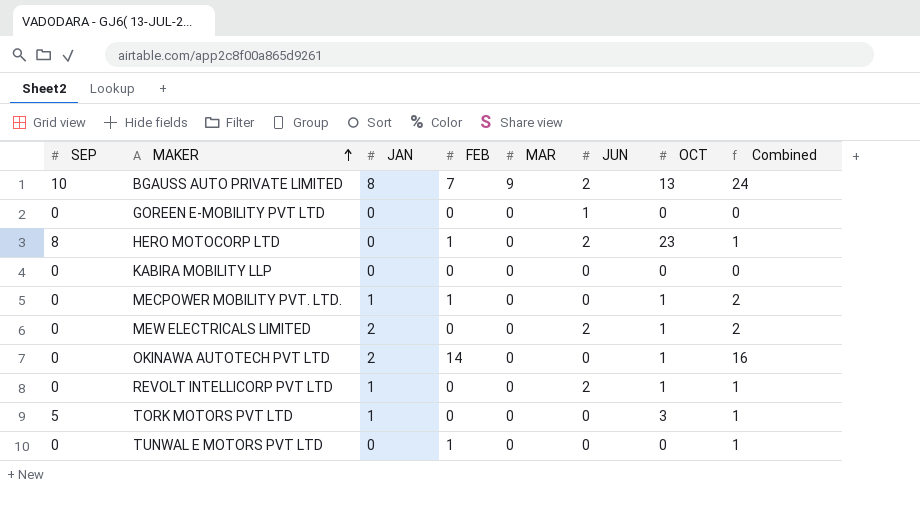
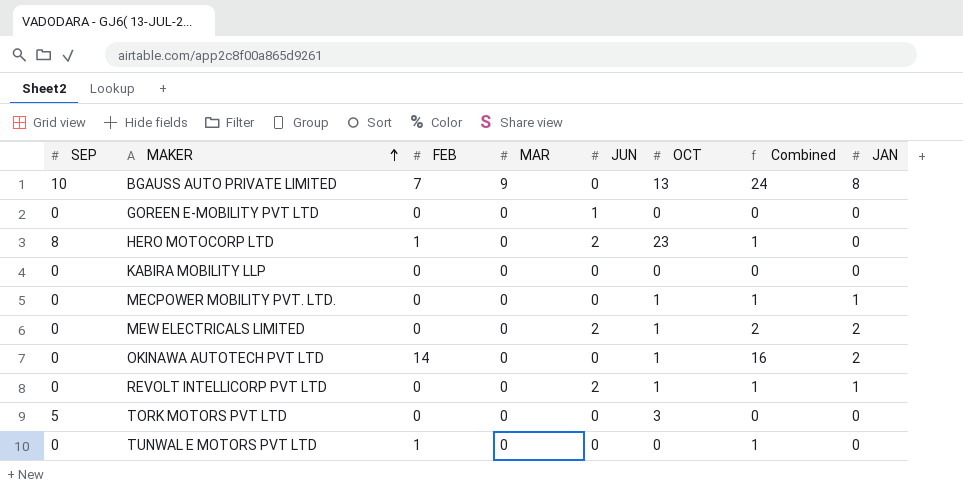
column JAN | position: 3 -> 8
BGAUSS AUTO PRIVATE LIMITED | JUN: 2 -> 0
MECPOWER MOBILITY PVT. LTD. | FEB: 1 -> 0
MECPOWER MOBILITY PVT. LTD. | Combined: 2 -> 1
TORK MOTORS PVT LTD | Combined: 1 -> 0
TORK MOTORS PVT LTD | JAN: 1 -> 0

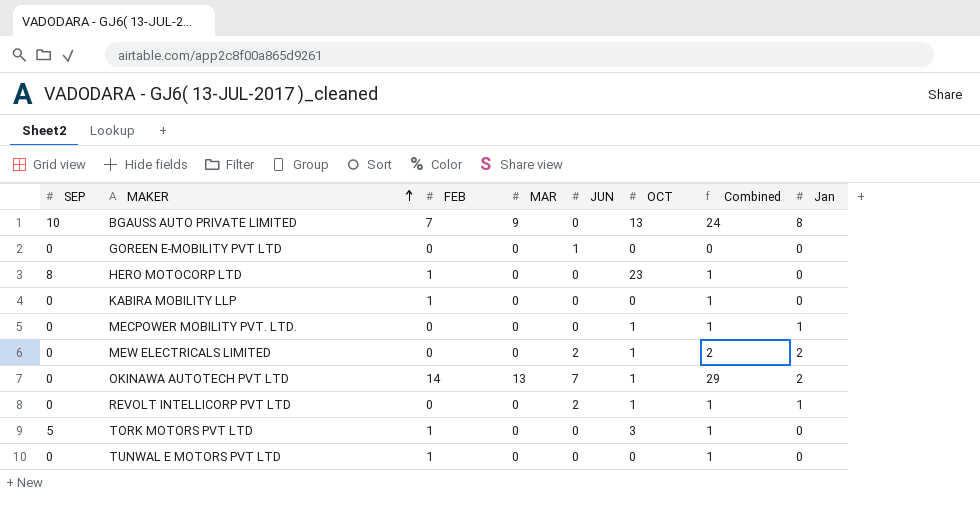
column name: JAN -> Jan
HERO MOTOCORP LTD | JUN: 2 -> 0
KABIRA MOBILITY LLP | FEB: 0 -> 1
KABIRA MOBILITY LLP | Combined: 0 -> 1
OKINAWA AUTOTECH PVT LTD | MAR: 0 -> 13
OKINAWA AUTOTECH PVT LTD | JUN: 0 -> 7
OKINAWA AUTOTECH PVT LTD | Combined: 16 -> 29
TORK MOTORS PVT LTD | FEB: 0 -> 1
TORK MOTORS PVT LTD | Combined: 0 -> 1

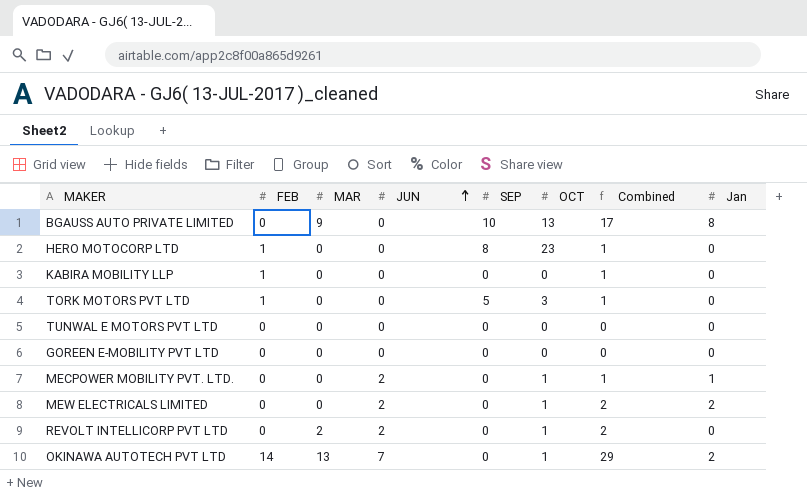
row order: MAKER ascending -> JUN ascending
column SEP | position: 1 -> 5
BGAUSS AUTO PRIVATE LIMITED | FEB: 7 -> 0
BGAUSS AUTO PRIVATE LIMITED | Combined: 24 -> 17
TUNWAL E MOTORS PVT LTD | FEB: 1 -> 0
TUNWAL E MOTORS PVT LTD | Combined: 1 -> 0
GOREEN E-MOBILITY PVT LTD | JUN: 1 -> 0
MECPOWER MOBILITY PVT. LTD. | JUN: 0 -> 2
REVOLT INTELLICORP PVT LTD | MAR: 0 -> 2
REVOLT INTELLICORP PVT LTD | Combined: 1 -> 2
REVOLT INTELLICORP PVT LTD | Jan: 1 -> 0

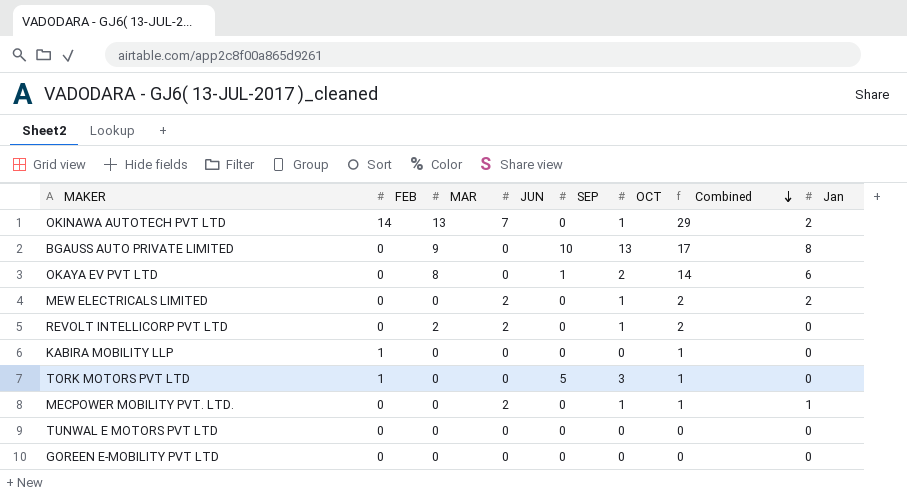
row order: JUN ascending -> Combined descending
row HERO MOTOCORP LTD: 1 | 0 | 0 | 8 | 23 | 1 | 0 -> none
row OKAYA EV PVT LTD: none -> 0 | 8 | 0 | 1 | 2 | 14 | 6

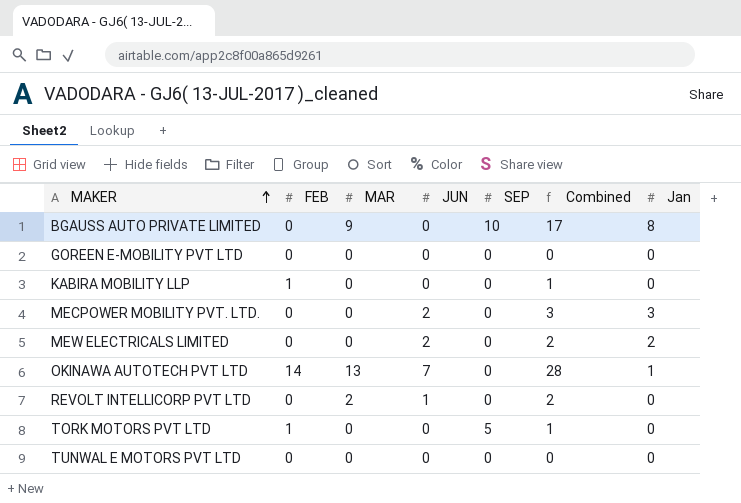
row order: Combined descending -> MAKER ascending
column OCT | position: 6 -> none
row OKAYA EV PVT LTD: 0 | 8 | 0 | 1 | 2 | 14 | 6 -> none
MECPOWER MOBILITY PVT. LTD. | Combined: 1 -> 3
MECPOWER MOBILITY PVT. LTD. | Jan: 1 -> 3
OKINAWA AUTOTECH PVT LTD | Combined: 29 -> 28
OKINAWA AUTOTECH PVT LTD | Jan: 2 -> 1
REVOLT INTELLICORP PVT LTD | JUN: 2 -> 1

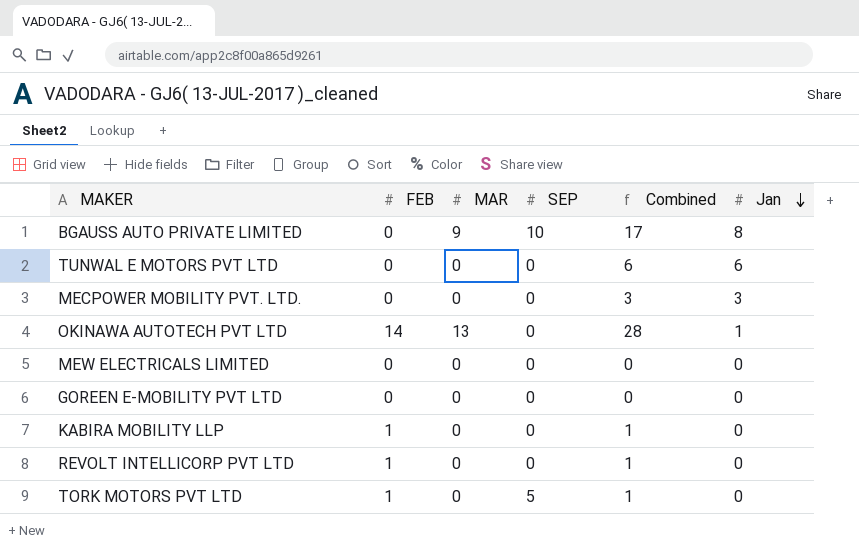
row order: MAKER ascending -> Jan descending
column JUN | position: 4 -> none
TUNWAL E MOTORS PVT LTD | Combined: 0 -> 6
TUNWAL E MOTORS PVT LTD | Jan: 0 -> 6
MEW ELECTRICALS LIMITED | Combined: 2 -> 0
MEW ELECTRICALS LIMITED | Jan: 2 -> 0
REVOLT INTELLICORP PVT LTD | FEB: 0 -> 1
REVOLT INTELLICORP PVT LTD | MAR: 2 -> 0
REVOLT INTELLICORP PVT LTD | Combined: 2 -> 1

